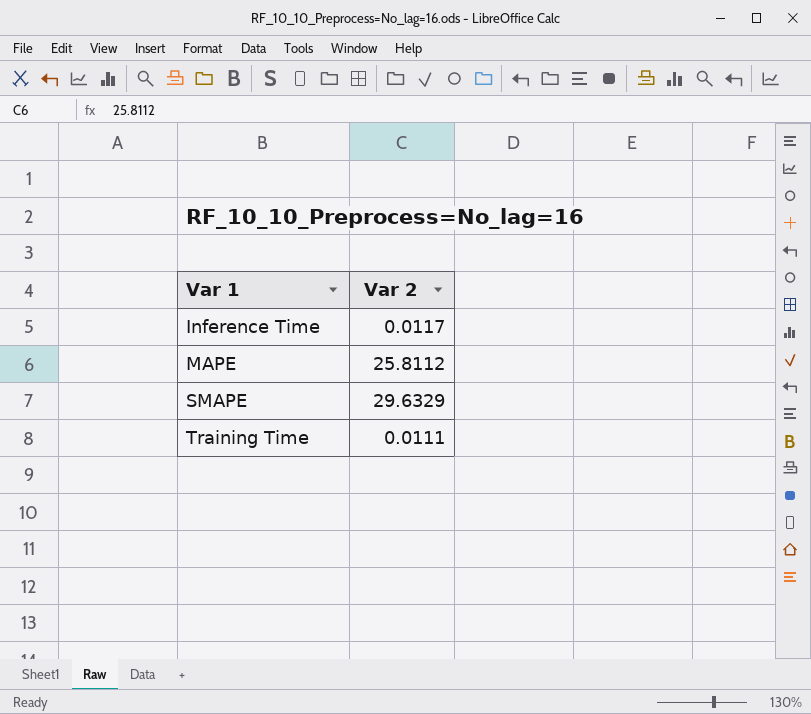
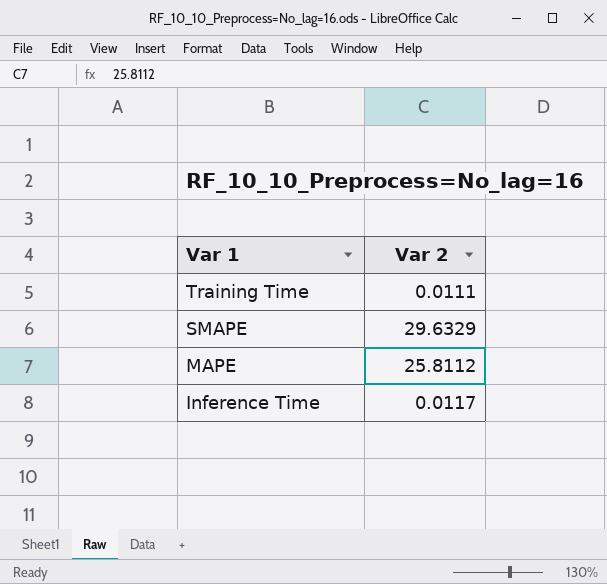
row order: Var 1 ascending -> Var 1 descending

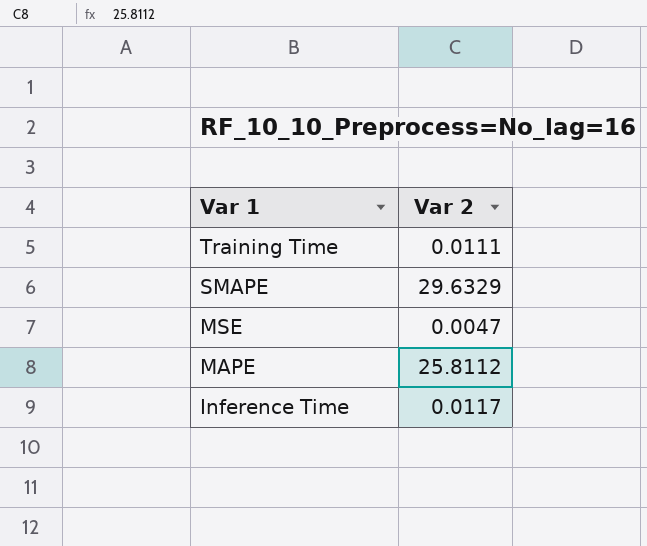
row MSE: none -> 0.0047

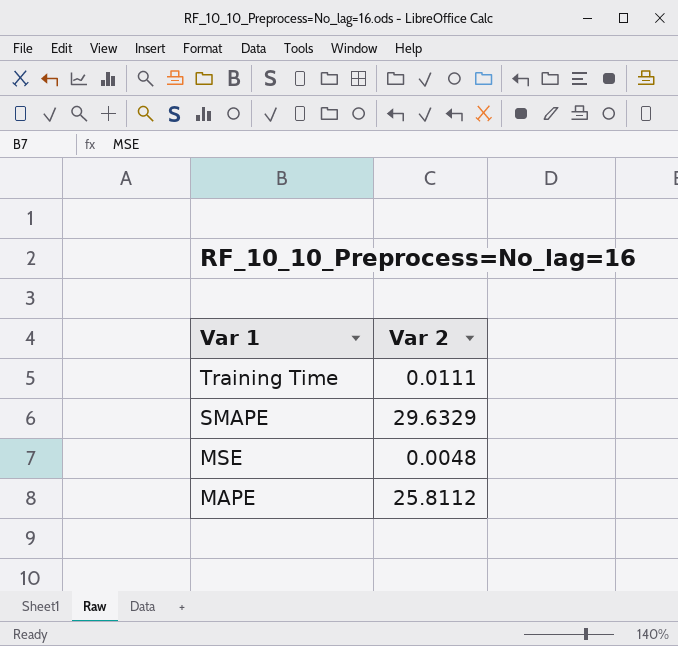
row Inference Time: 0.0117 -> none
MSE | Var 2: 0.0047 -> 0.0048

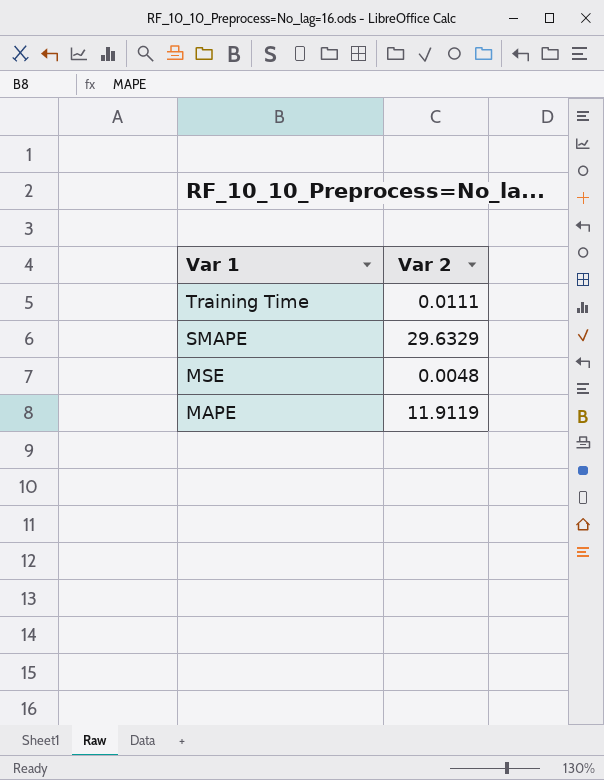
MAPE | Var 2: 25.8112 -> 11.9119

